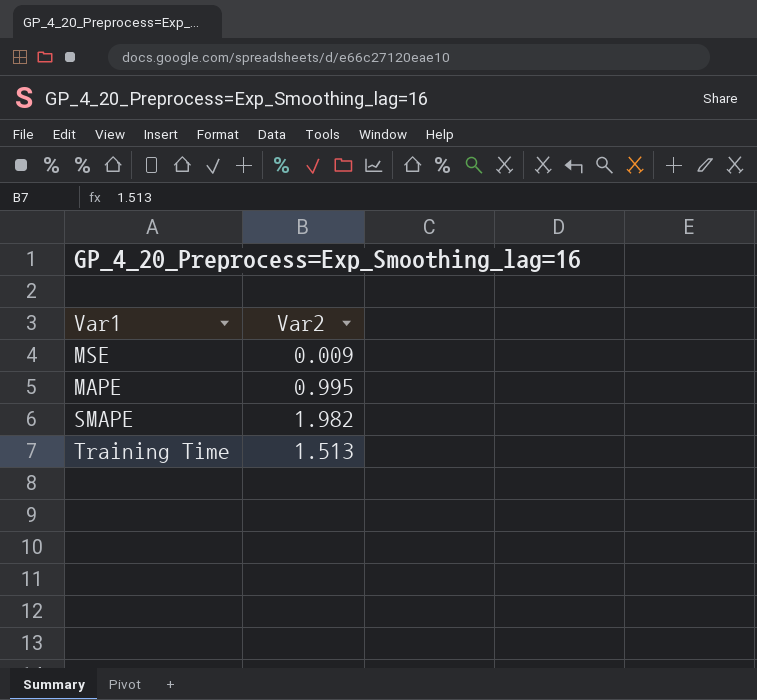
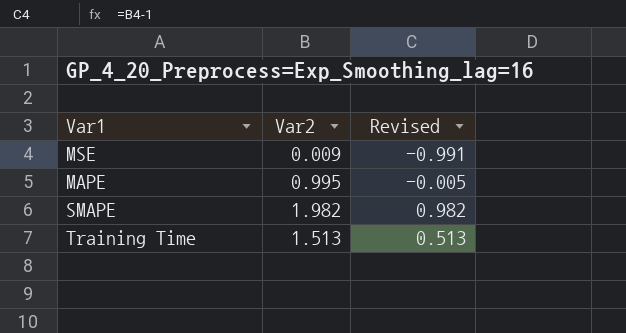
column Revised | formula: none -> [Var2] - 1

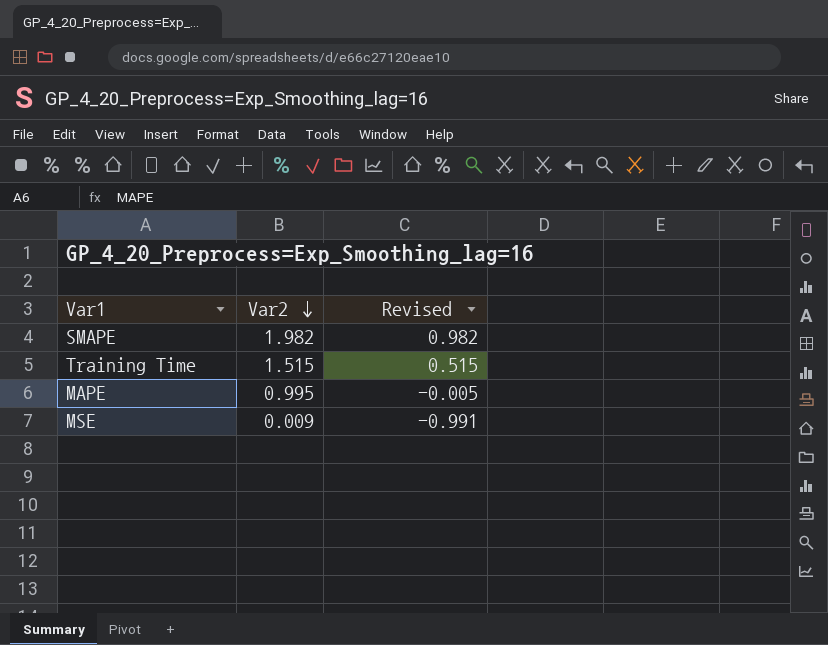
row order: none -> Var2 descending
Training Time | Var2: 1.513 -> 1.515
Training Time | Revised: 0.513 -> 0.515

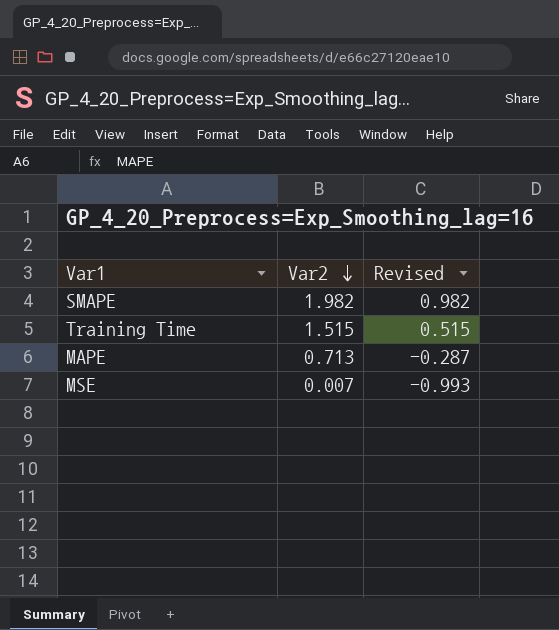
MAPE | Var2: 0.995 -> 0.713
MAPE | Revised: -0.005 -> -0.287
MSE | Var2: 0.009 -> 0.007
MSE | Revised: -0.991 -> -0.993

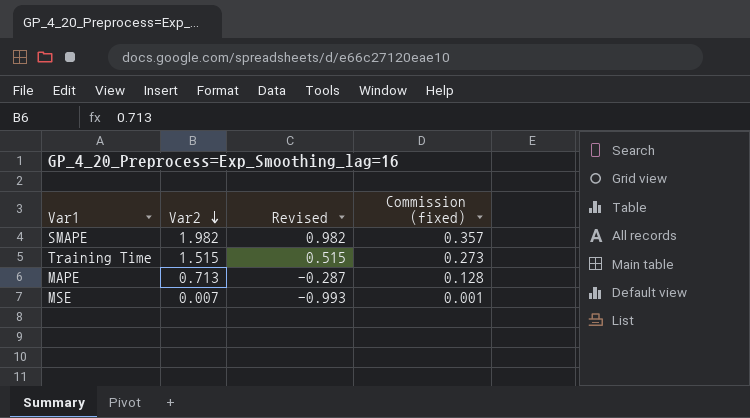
column Commission (fixed) | formula: none -> [Var2] * 0.18

